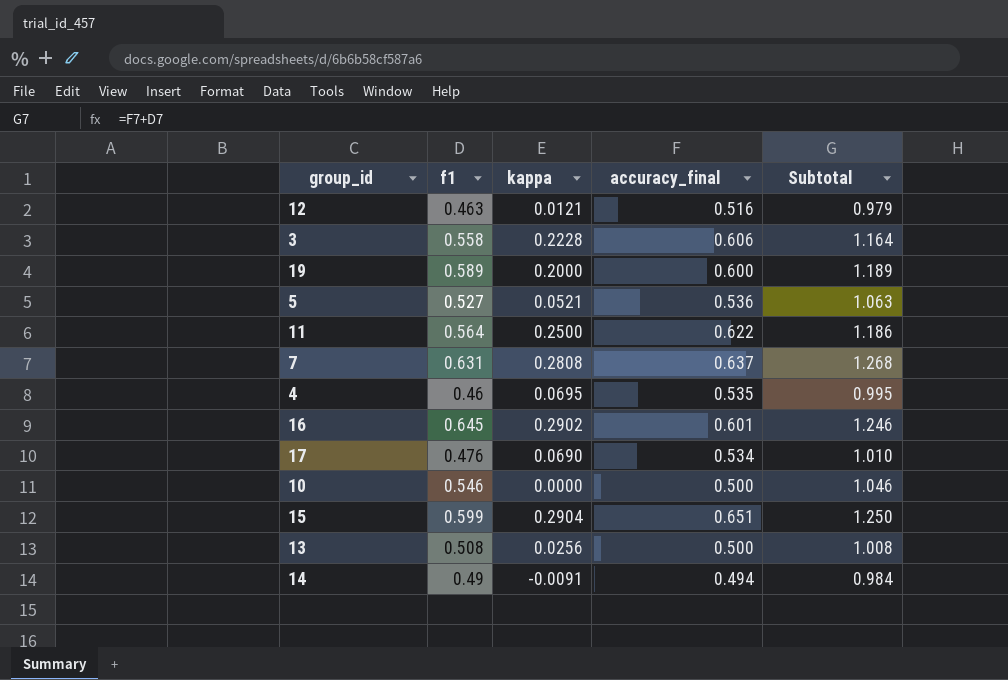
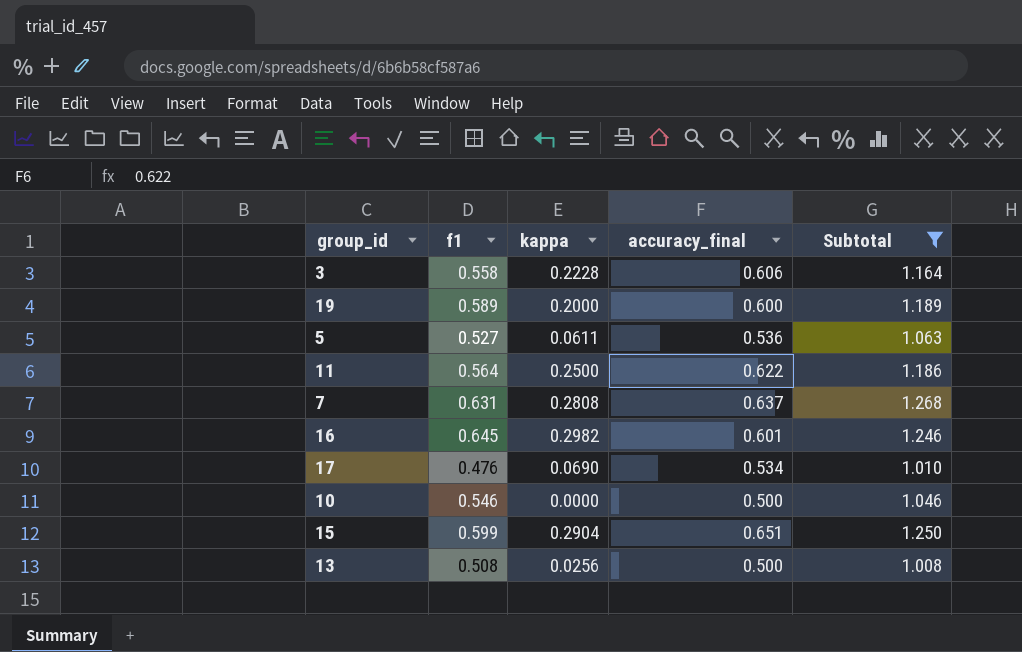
filter: none -> Subtotal >= 1.008
5 | kappa: 0.0521 -> 0.0611
16 | kappa: 0.2902 -> 0.2982

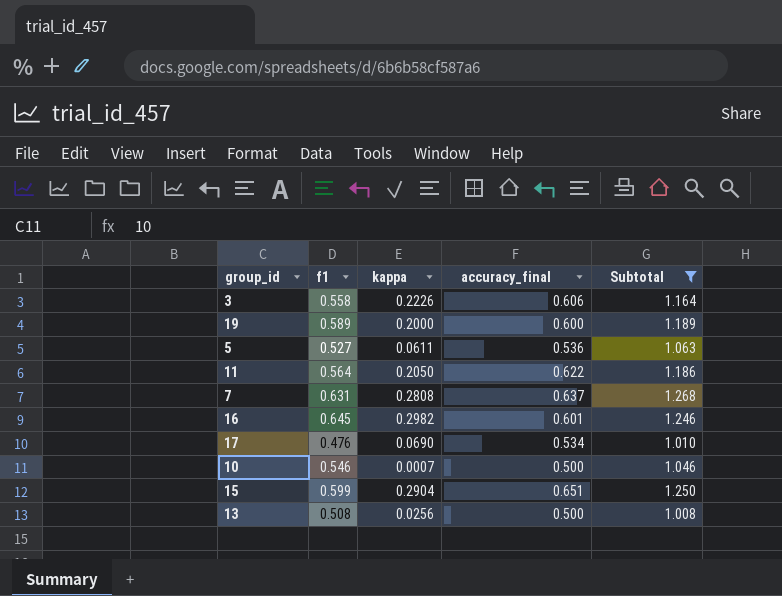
3 | kappa: 0.2228 -> 0.2226
11 | kappa: 0.2500 -> 0.2050
10 | kappa: 0.0000 -> 0.0007

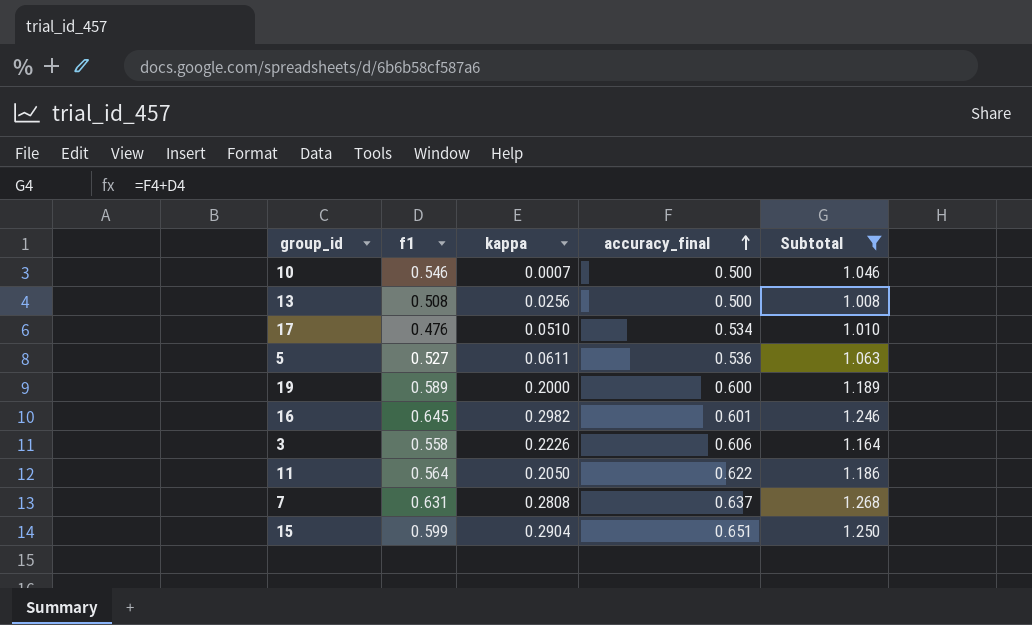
row order: none -> accuracy_final ascending
17 | kappa: 0.0690 -> 0.0510

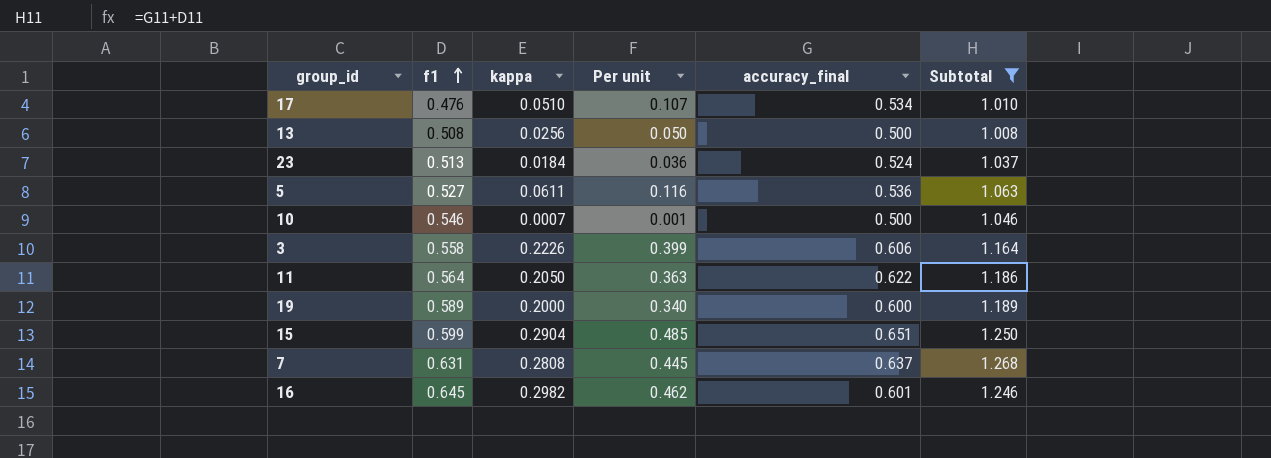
row order: accuracy_final ascending -> f1 ascending
column Per unit | formula: none -> [kappa] / [f1]
row 23: none -> 0.513 | 0.0184 | 0.036 | 0.524 | 1.037

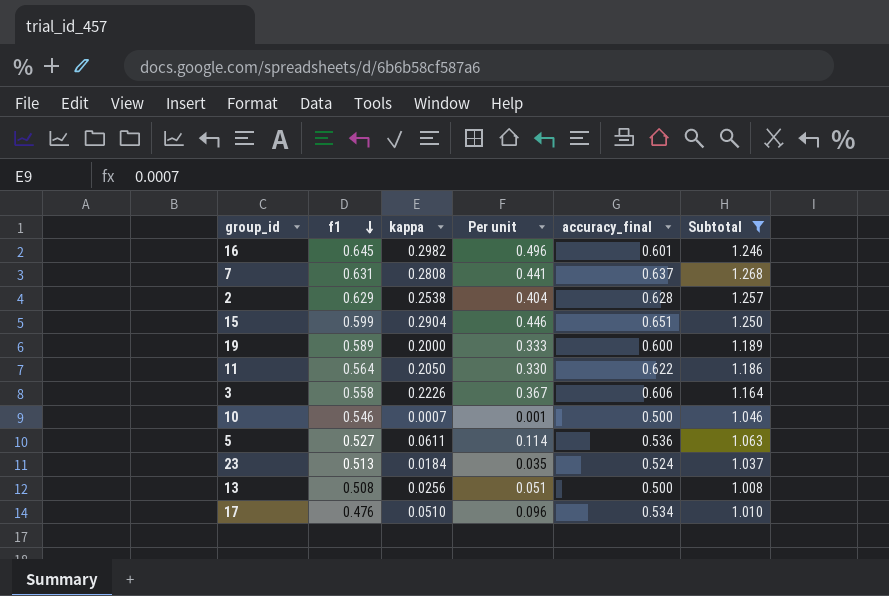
row order: f1 ascending -> f1 descending
column Per unit | formula: [kappa] / [f1] -> [kappa] / [accuracy_final]
row 2: none -> 0.629 | 0.2538 | 0.404 | 0.628 | 1.257

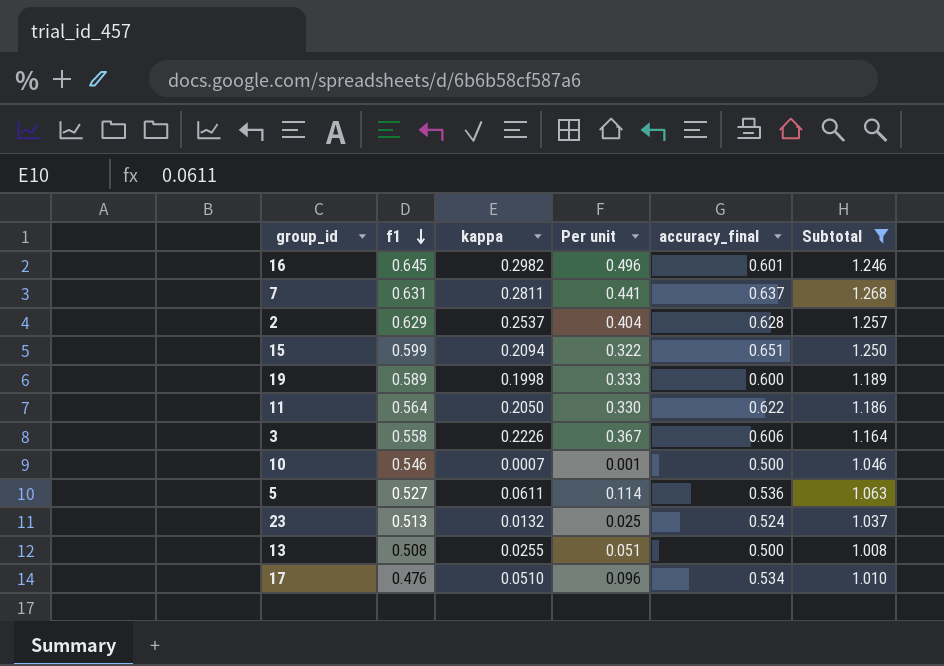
7 | kappa: 0.2808 -> 0.2811
2 | kappa: 0.2538 -> 0.2537
15 | kappa: 0.2904 -> 0.2094
15 | Per unit: 0.446 -> 0.322
19 | kappa: 0.2000 -> 0.1998
23 | kappa: 0.0184 -> 0.0132
23 | Per unit: 0.035 -> 0.025
13 | kappa: 0.0256 -> 0.0255

